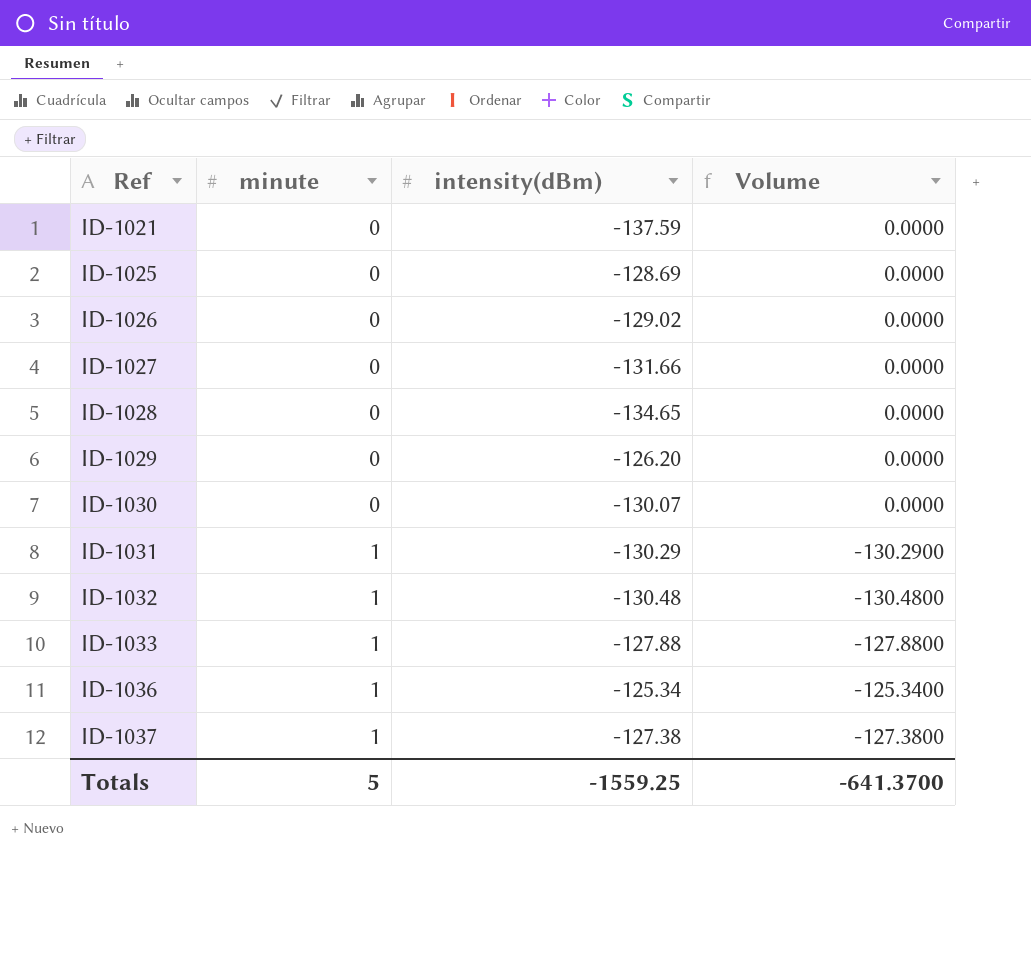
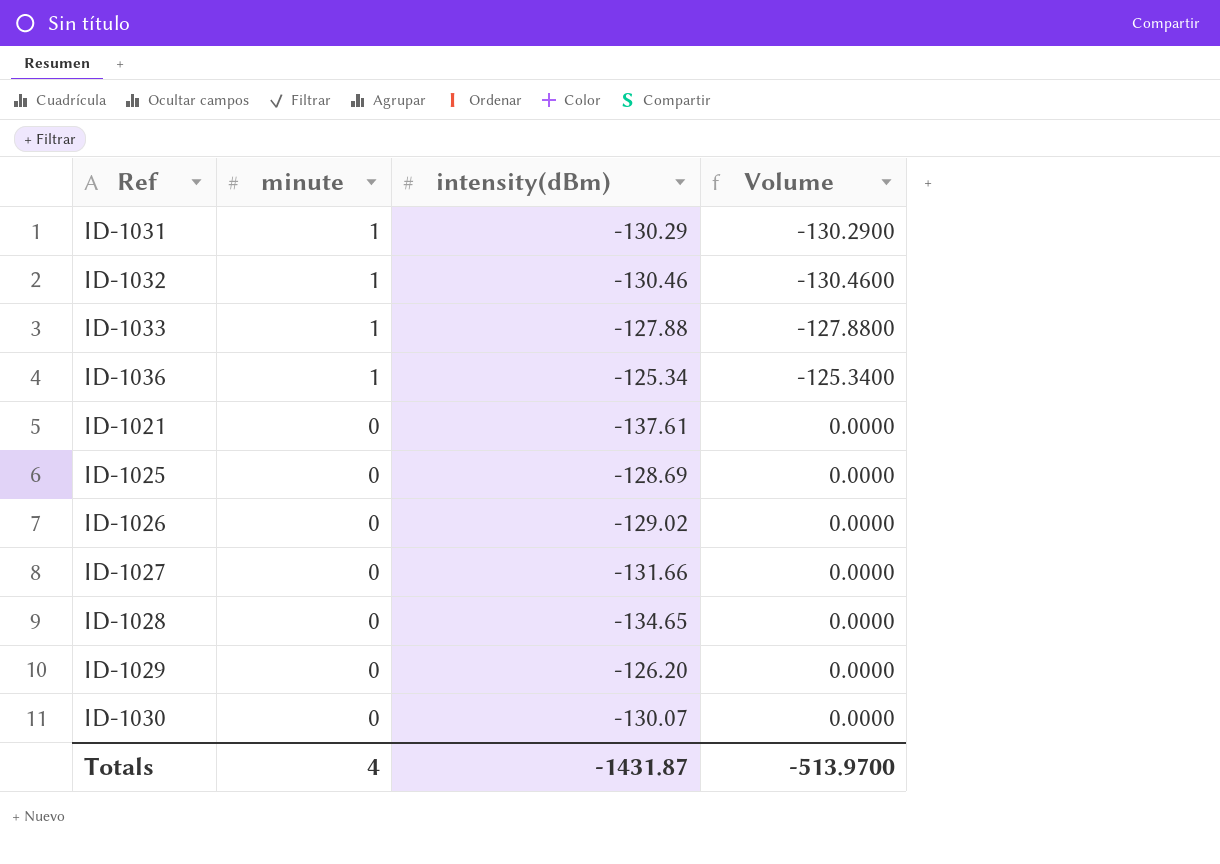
row order: Ref ascending -> minute descending
row ID-1037: 1 | -127.38 | -127.3800 -> none
ID-1032 | intensity(dBm): -130.48 -> -130.46
ID-1032 | Volume: -130.4800 -> -130.4600
ID-1021 | intensity(dBm): -137.59 -> -137.61
Totals | minute: 5 -> 4
Totals | intensity(dBm): -1559.25 -> -1431.87
Totals | Volume: -641.3700 -> -513.9700

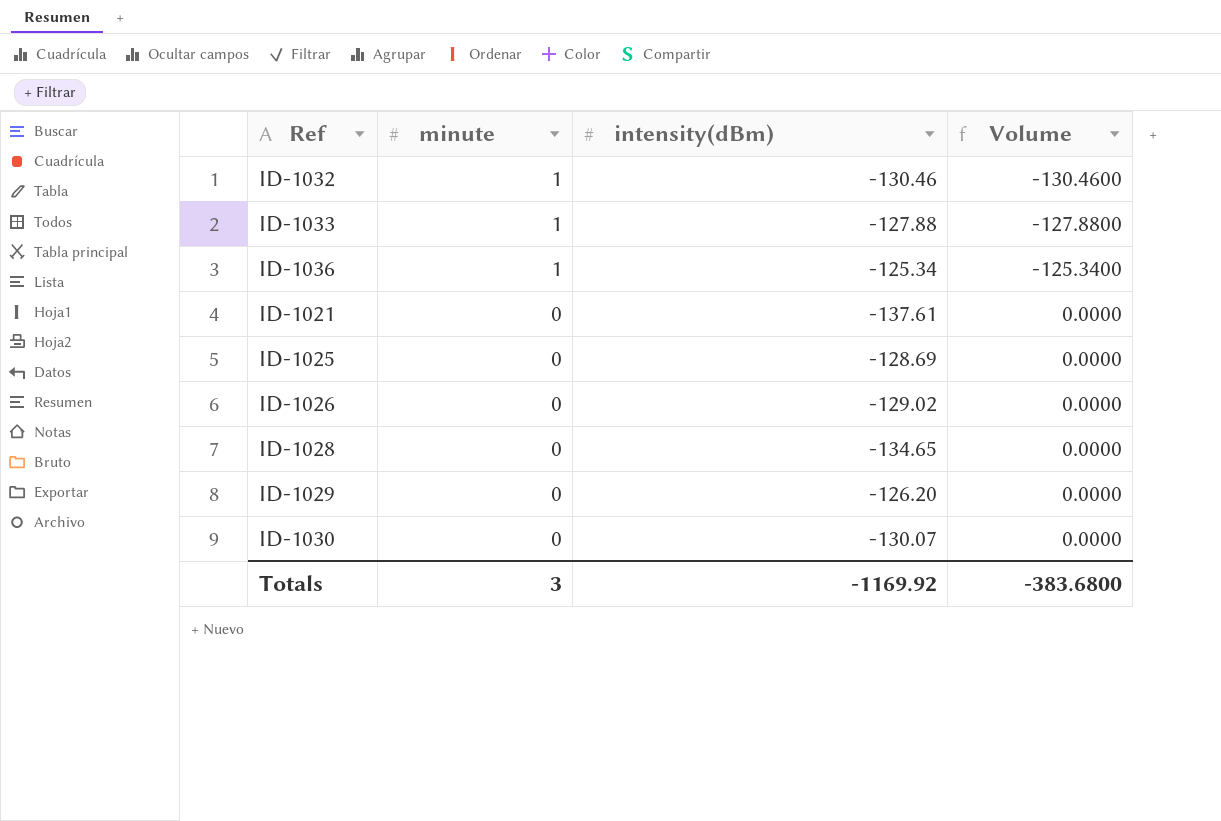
row ID-1031: 1 | -130.29 | -130.2900 -> none
row ID-1027: 0 | -131.66 | 0.0000 -> none
Totals | minute: 4 -> 3
Totals | intensity(dBm): -1431.87 -> -1169.92
Totals | Volume: -513.9700 -> -383.6800

